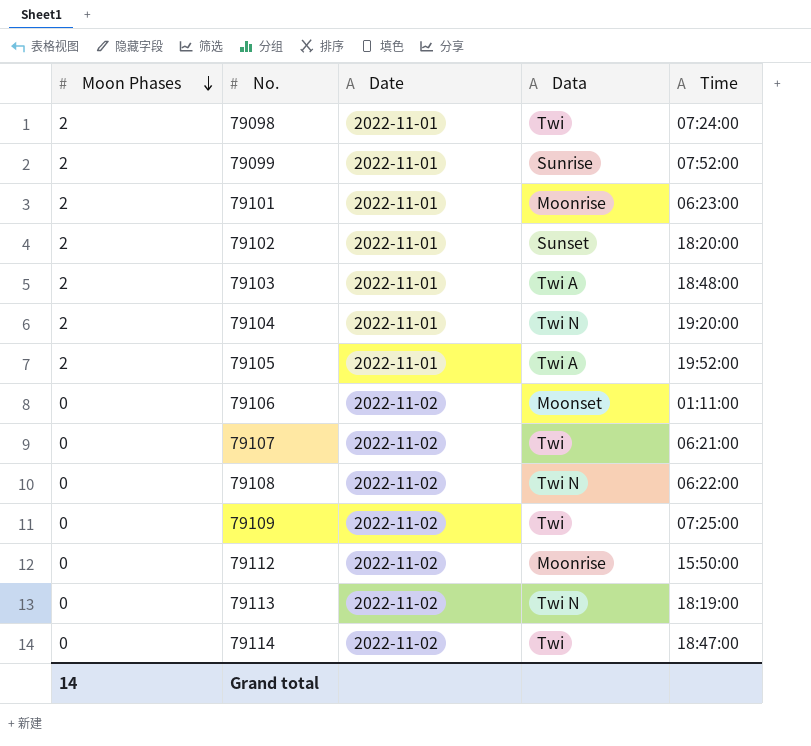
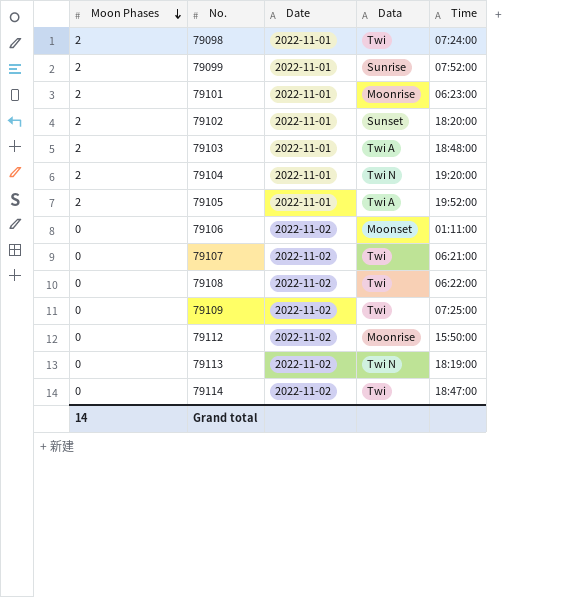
79108 | Data: Twi N -> Twi

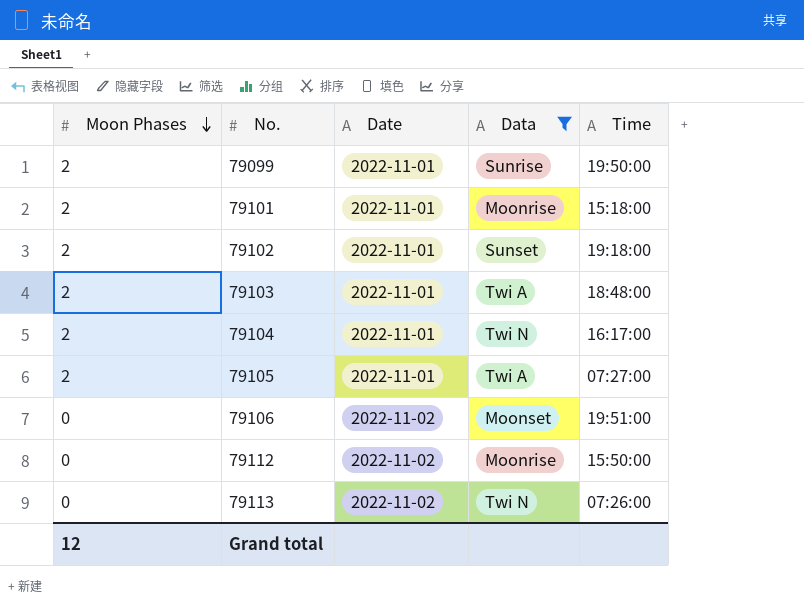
filter: none -> Data != Twi
79099 | Time: 07:52:00 -> 19:50:00
79101 | Time: 06:23:00 -> 15:18:00
79102 | Time: 18:20:00 -> 19:18:00
79104 | Time: 19:20:00 -> 16:17:00
79105 | Time: 19:52:00 -> 07:27:00
79106 | Time: 01:11:00 -> 19:51:00
79113 | Time: 18:19:00 -> 07:26:00
Grand total | Moon Phases: 14 -> 12

